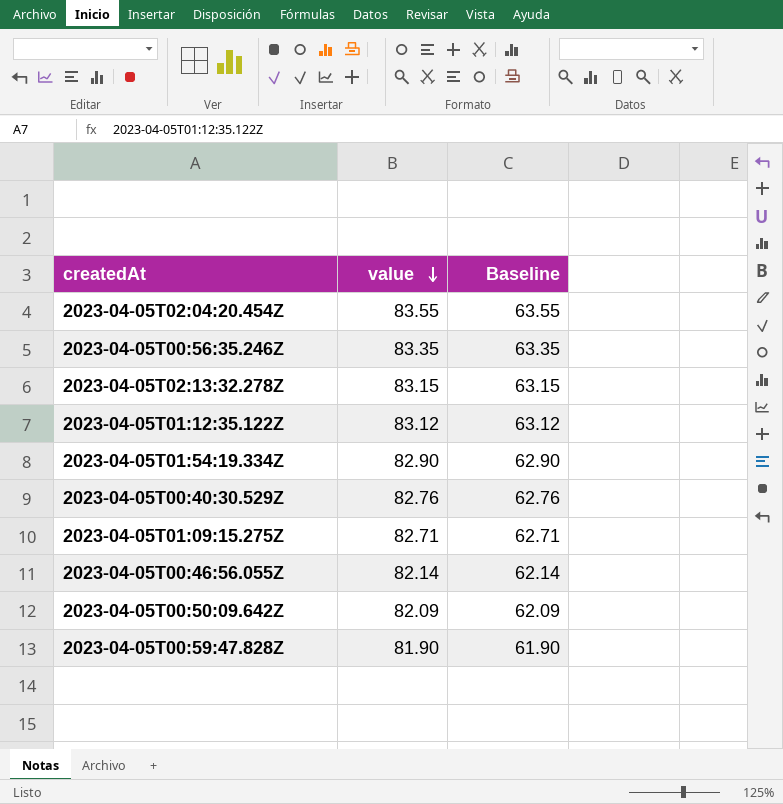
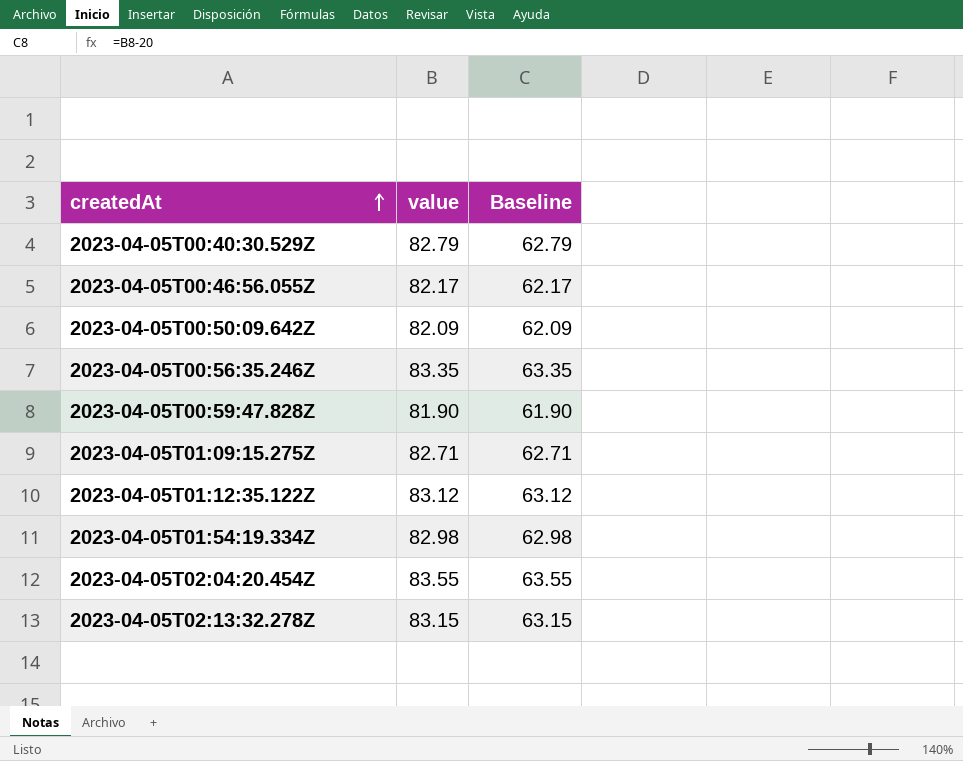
row order: value descending -> createdAt ascending
2023-04-05T00:40:30.529Z | value: 82.76 -> 82.79
2023-04-05T00:40:30.529Z | Baseline: 62.76 -> 62.79
2023-04-05T00:46:56.055Z | value: 82.14 -> 82.17
2023-04-05T00:46:56.055Z | Baseline: 62.14 -> 62.17
2023-04-05T01:54:19.334Z | value: 82.90 -> 82.98
2023-04-05T01:54:19.334Z | Baseline: 62.90 -> 62.98

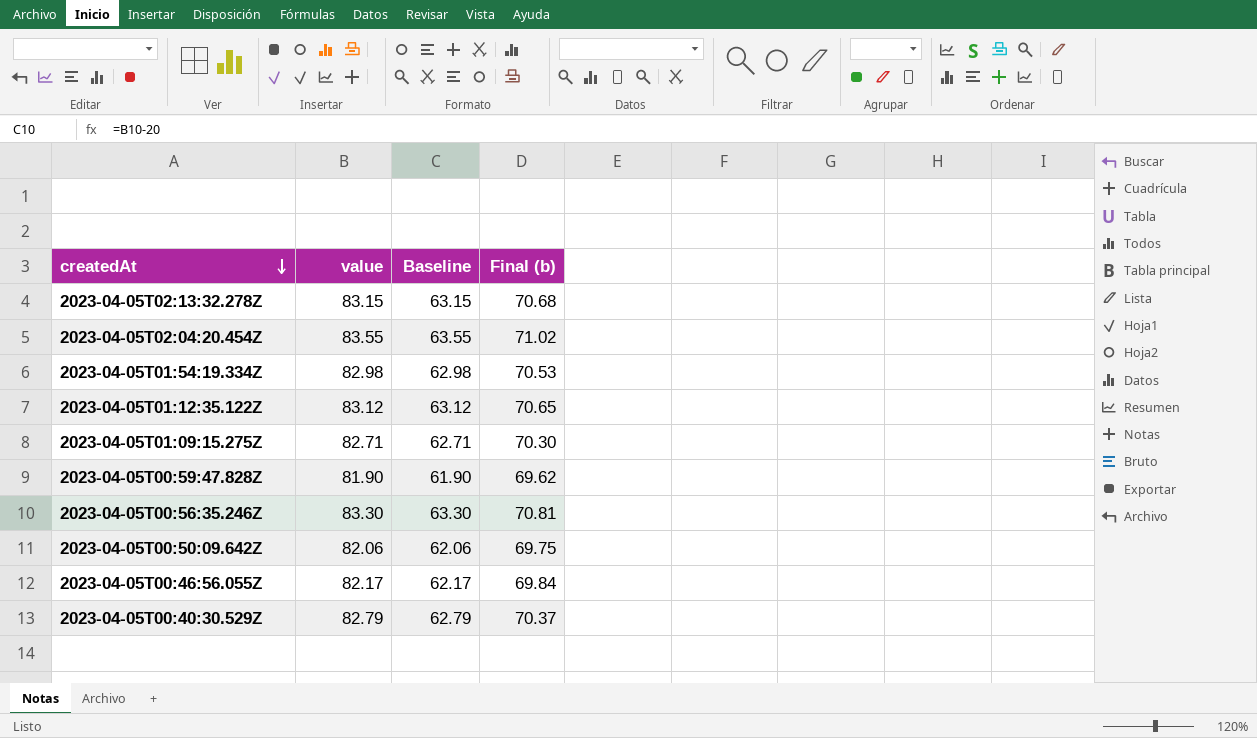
row order: createdAt ascending -> createdAt descending
column Final (b) | formula: none -> [value] * 0.85
2023-04-05T00:56:35.246Z | value: 83.35 -> 83.30
2023-04-05T00:56:35.246Z | Baseline: 63.35 -> 63.30
2023-04-05T00:50:09.642Z | value: 82.09 -> 82.06
2023-04-05T00:50:09.642Z | Baseline: 62.09 -> 62.06

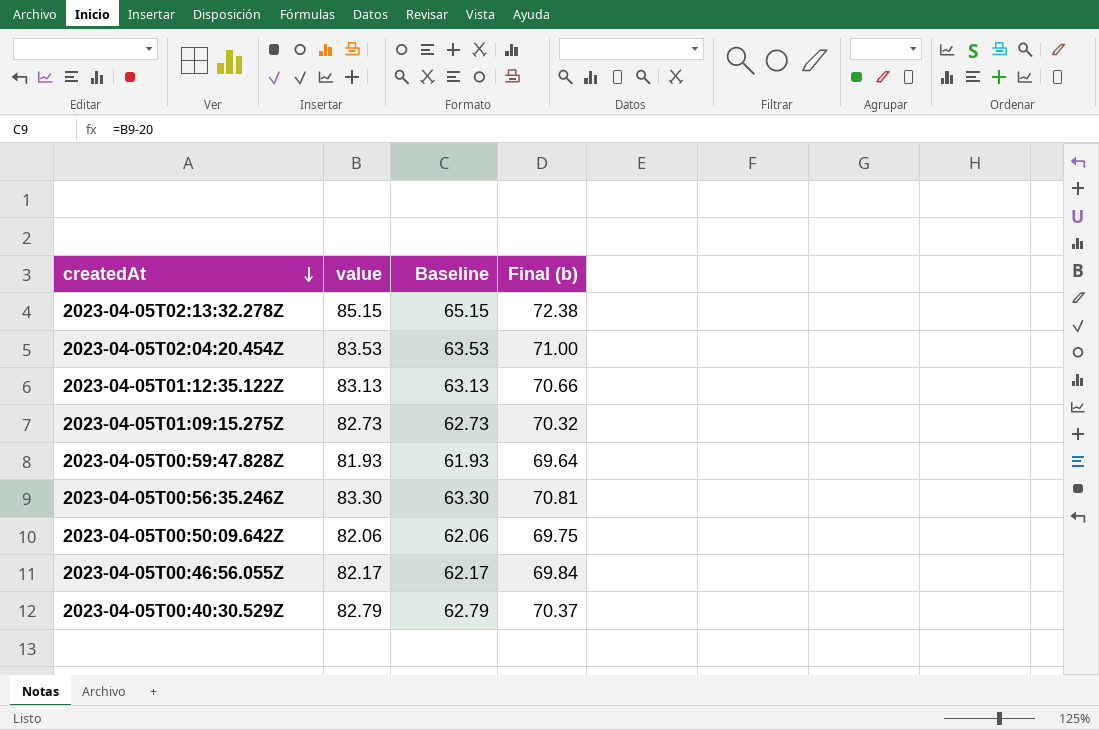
row 2023-04-05T01:54:19.334Z: 82.98 | 62.98 | 70.53 -> none
2023-04-05T02:13:32.278Z | value: 83.15 -> 85.15
2023-04-05T02:13:32.278Z | Baseline: 63.15 -> 65.15
2023-04-05T02:13:32.278Z | Final (b): 70.68 -> 72.38
2023-04-05T02:04:20.454Z | value: 83.55 -> 83.53
2023-04-05T02:04:20.454Z | Baseline: 63.55 -> 63.53
2023-04-05T02:04:20.454Z | Final (b): 71.02 -> 71.00
2023-04-05T01:12:35.122Z | value: 83.12 -> 83.13
2023-04-05T01:12:35.122Z | Baseline: 63.12 -> 63.13
2023-04-05T01:12:35.122Z | Final (b): 70.65 -> 70.66
2023-04-05T01:09:15.275Z | value: 82.71 -> 82.73
2023-04-05T01:09:15.275Z | Baseline: 62.71 -> 62.73
2023-04-05T01:09:15.275Z | Final (b): 70.30 -> 70.32
2023-04-05T00:59:47.828Z | value: 81.90 -> 81.93
2023-04-05T00:59:47.828Z | Baseline: 61.90 -> 61.93
2023-04-05T00:59:47.828Z | Final (b): 69.62 -> 69.64

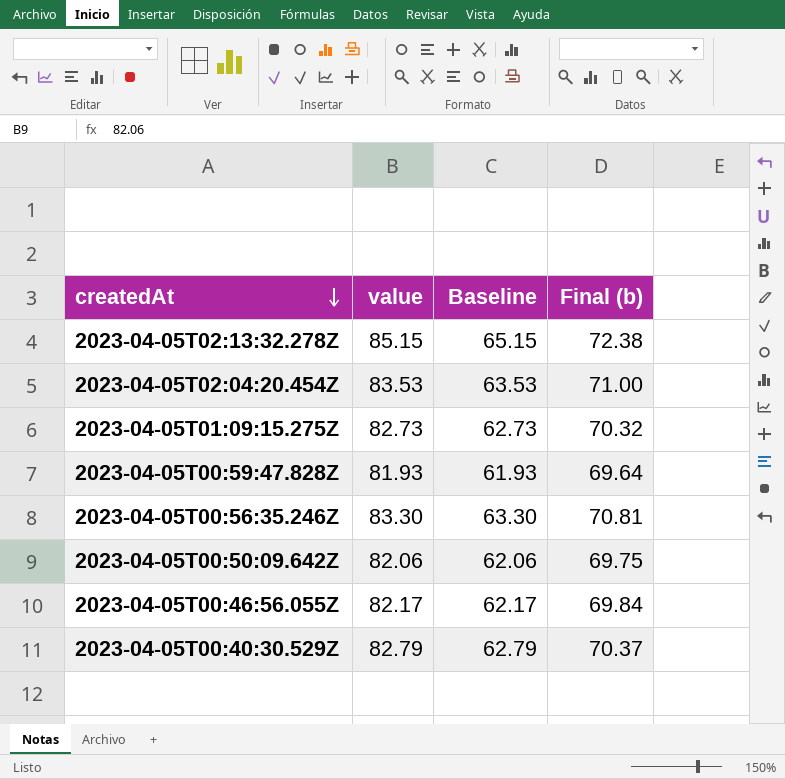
row 2023-04-05T01:12:35.122Z: 83.13 | 63.13 | 70.66 -> none

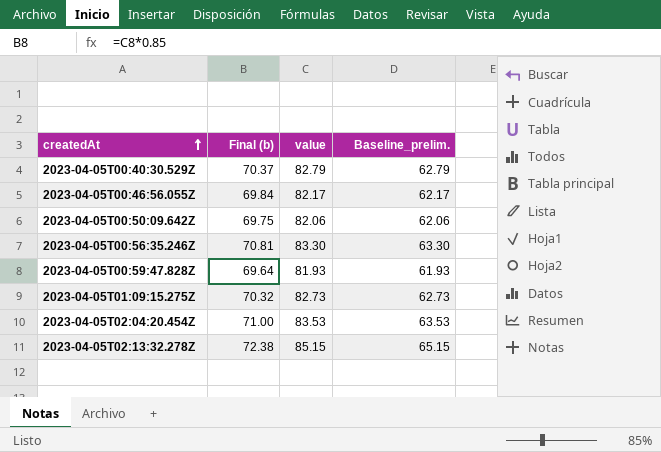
row order: createdAt descending -> createdAt ascending
column Final (b) | position: 4 -> 2
column name: Baseline -> Baseline_prelim.

